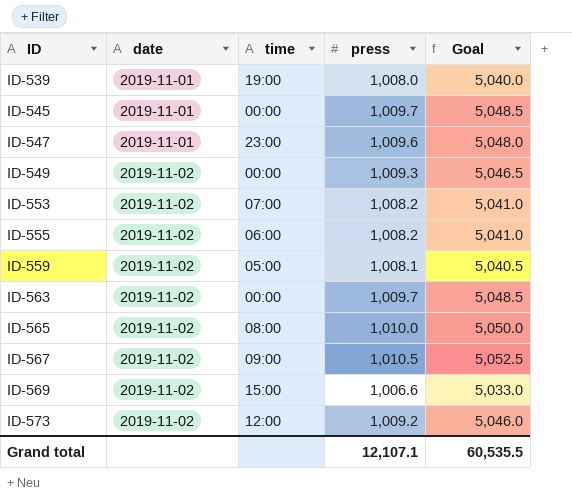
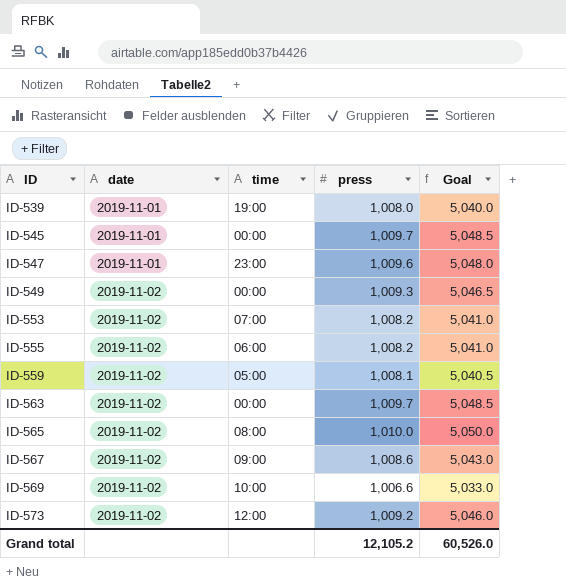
ID-567 | press: 1,010.5 -> 1,008.6
ID-567 | Goal: 5,052.5 -> 5,043.0
ID-569 | time: 15:00 -> 10:00
Grand total | press: 12,107.1 -> 12,105.2
Grand total | Goal: 60,535.5 -> 60,526.0

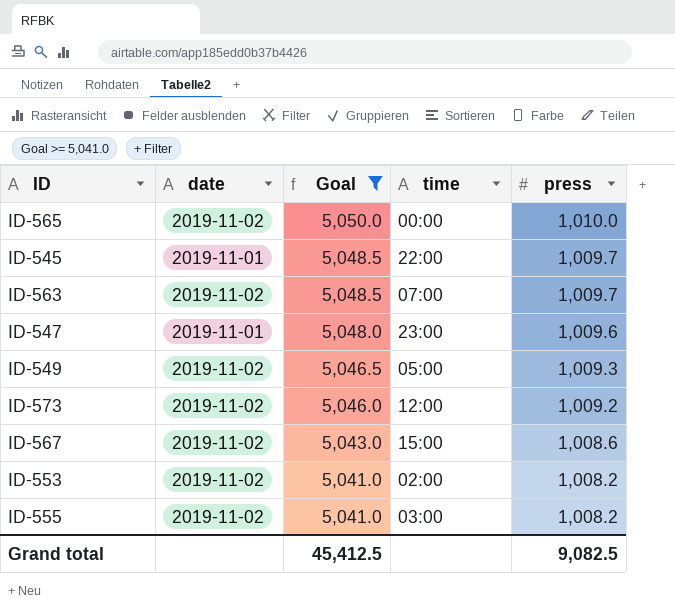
filter: none -> Goal >= 5,041.0
row order: ID ascending -> Goal descending
column Goal | position: 5 -> 3
ID-565 | time: 08:00 -> 00:00
ID-545 | time: 00:00 -> 22:00
ID-563 | time: 00:00 -> 07:00
ID-549 | time: 00:00 -> 05:00
ID-567 | time: 09:00 -> 15:00
ID-553 | time: 07:00 -> 02:00
ID-555 | time: 06:00 -> 03:00
Grand total | Goal: 60,526.0 -> 45,412.5
Grand total | press: 12,105.2 -> 9,082.5

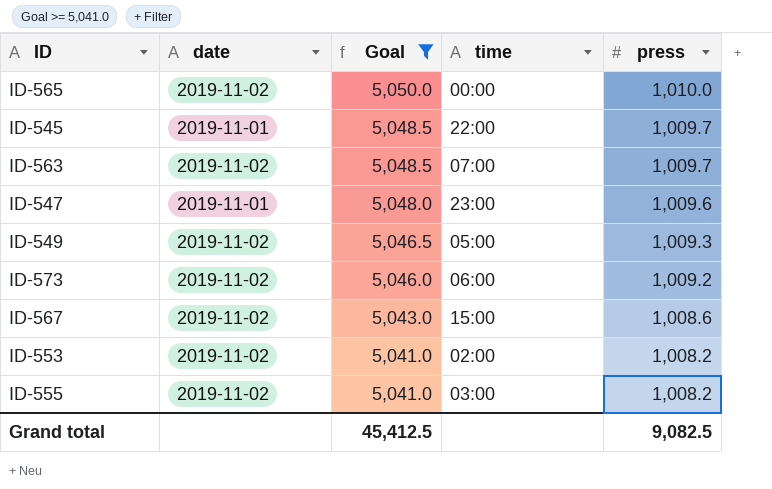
ID-573 | time: 12:00 -> 06:00

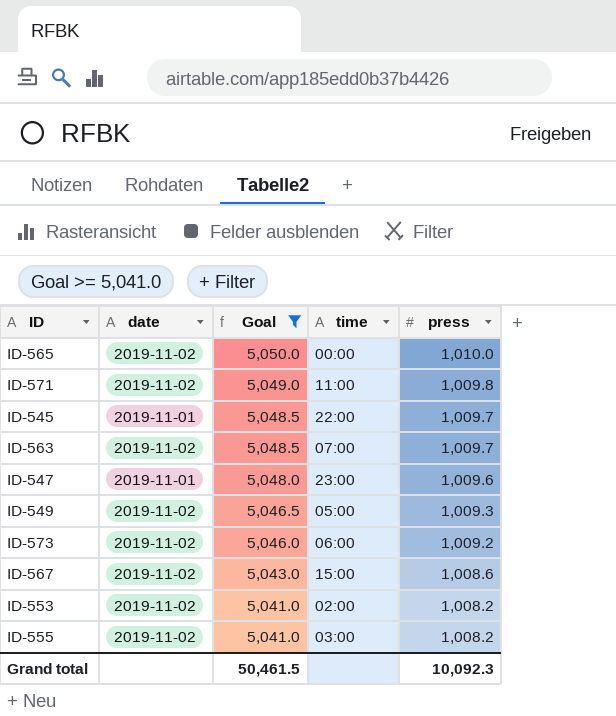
row ID-571: none -> 2019-11-02 | 5,049.0 | 11:00 | 1,009.8
Grand total | Goal: 45,412.5 -> 50,461.5
Grand total | press: 9,082.5 -> 10,092.3

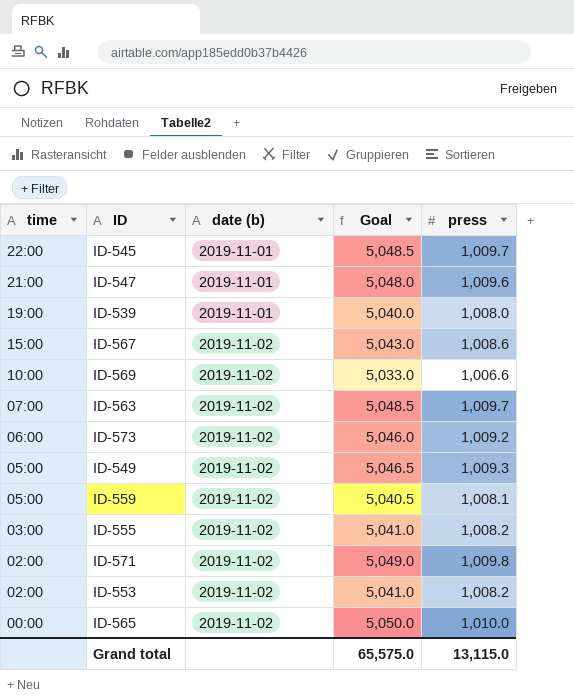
filter: Goal >= 5,041.0 -> none
row order: Goal descending -> time descending
column time | position: 4 -> 1
column name: date -> date (b)
ID-547 | time: 23:00 -> 21:00
ID-571 | time: 11:00 -> 02:00
Grand total | Goal: 50,461.5 -> 65,575.0
Grand total | press: 10,092.3 -> 13,115.0

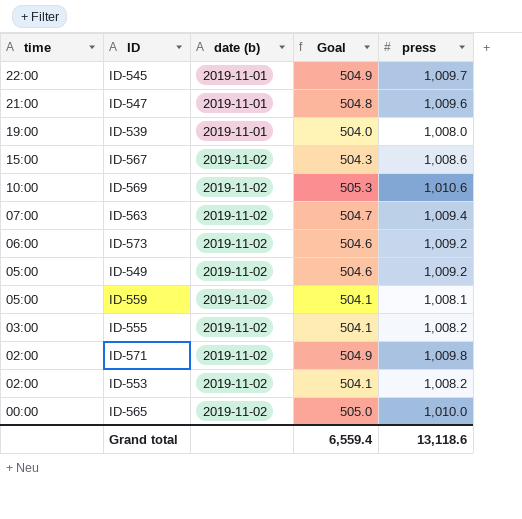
column Goal | formula: [press] * 5 -> [press] * 0.5
ID-569 | press: 1,006.6 -> 1,010.6
ID-563 | press: 1,009.7 -> 1,009.4
ID-549 | press: 1,009.3 -> 1,009.2
Grand total | Goal: 65,575.0 -> 6,559.4
Grand total | press: 13,115.0 -> 13,118.6

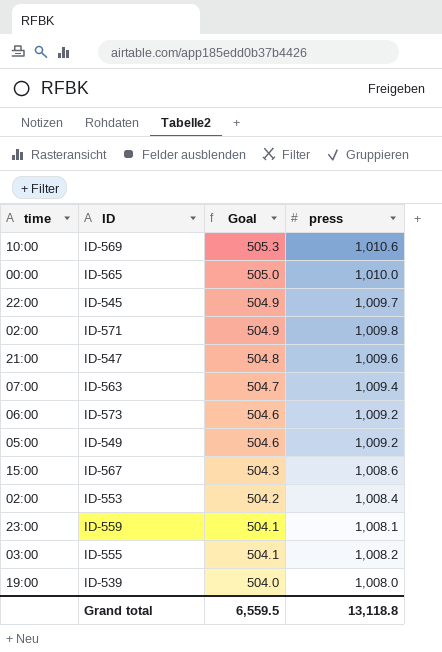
row order: time descending -> Goal descending
column date (b) | position: 3 -> none
ID-553 | Goal: 504.1 -> 504.2
ID-553 | press: 1,008.2 -> 1,008.4
ID-559 | time: 05:00 -> 23:00
Grand total | Goal: 6,559.4 -> 6,559.5
Grand total | press: 13,118.6 -> 13,118.8

